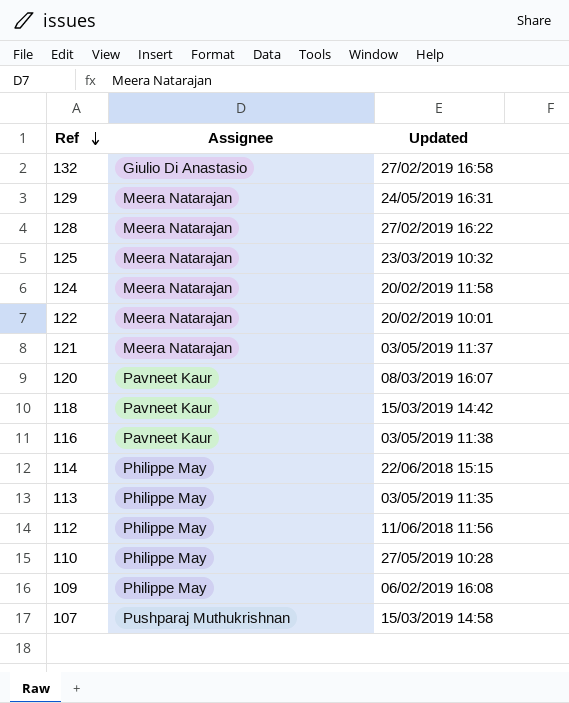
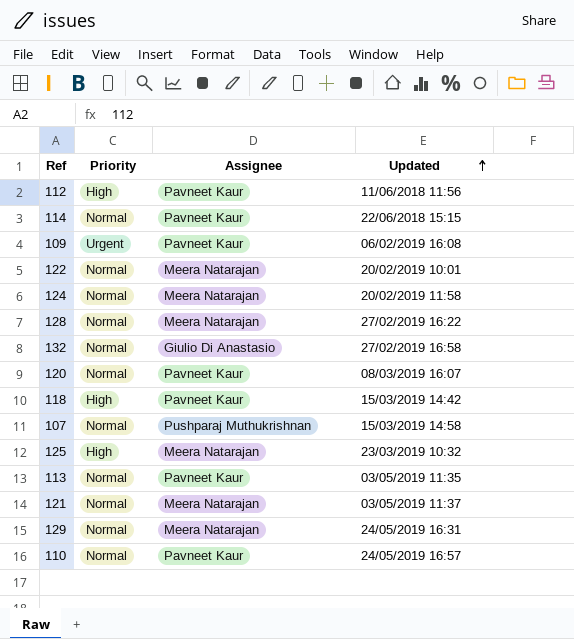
row order: Ref descending -> Updated ascending
column Priority | position: none -> 2
row 116: Pavneet Kaur | 03/05/2019 11:38 -> none
112 | Assignee: Philippe May -> Pavneet Kaur
114 | Assignee: Philippe May -> Pavneet Kaur
109 | Assignee: Philippe May -> Pavneet Kaur
113 | Assignee: Philippe May -> Pavneet Kaur
110 | Assignee: Philippe May -> Pavneet Kaur
110 | Updated: 27/05/2019 10:28 -> 24/05/2019 16:57

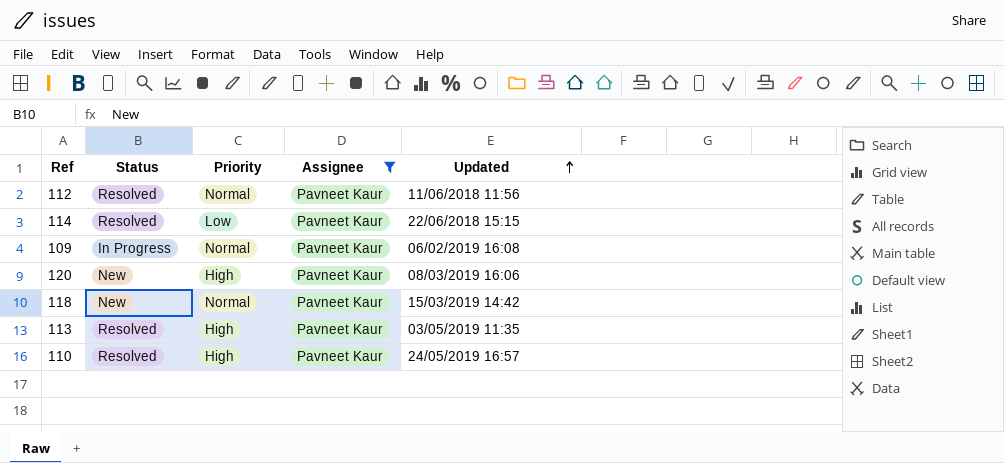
filter: none -> Assignee = Pavneet Kaur
column Status | position: none -> 2
112 | Priority: High -> Normal
114 | Priority: Normal -> Low
109 | Priority: Urgent -> Normal
120 | Priority: Normal -> High
120 | Updated: 08/03/2019 16:07 -> 08/03/2019 16:06
118 | Priority: High -> Normal
113 | Priority: Normal -> High
110 | Priority: Normal -> High

